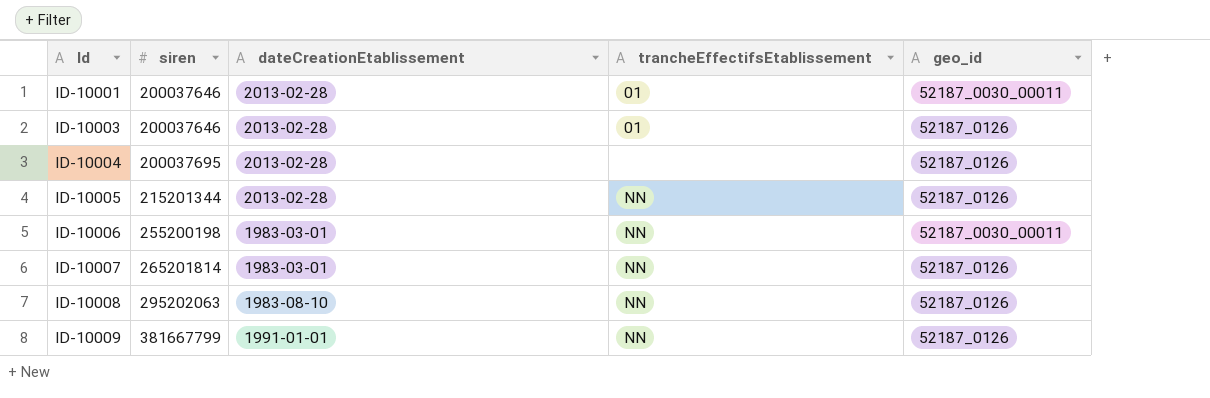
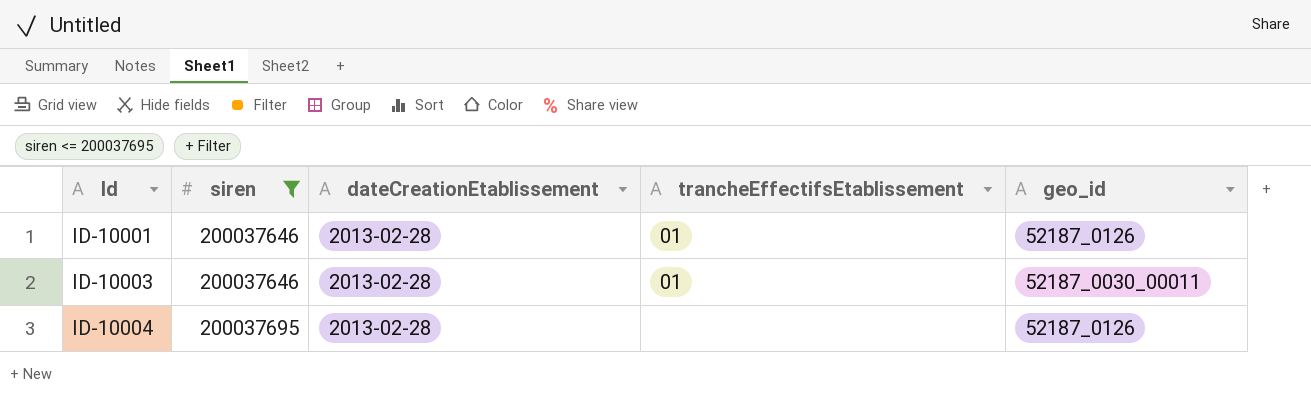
filter: none -> siren <= 200037695
ID-10001 | geo_id: 52187_0030_00011 -> 52187_0126
ID-10003 | geo_id: 52187_0126 -> 52187_0030_00011

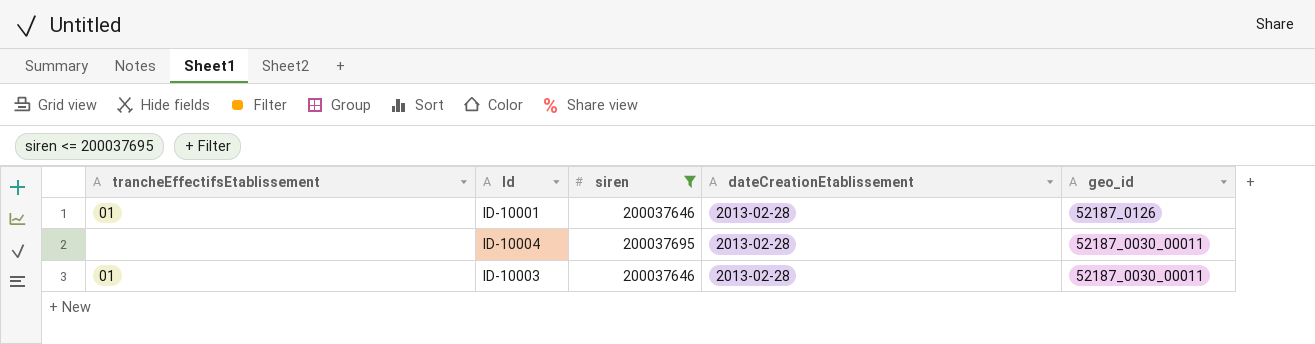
row order: Id ascending -> geo_id descending
column trancheEffectifsEtablissement | position: 4 -> 1
ID-10004 | geo_id: 52187_0126 -> 52187_0030_00011

